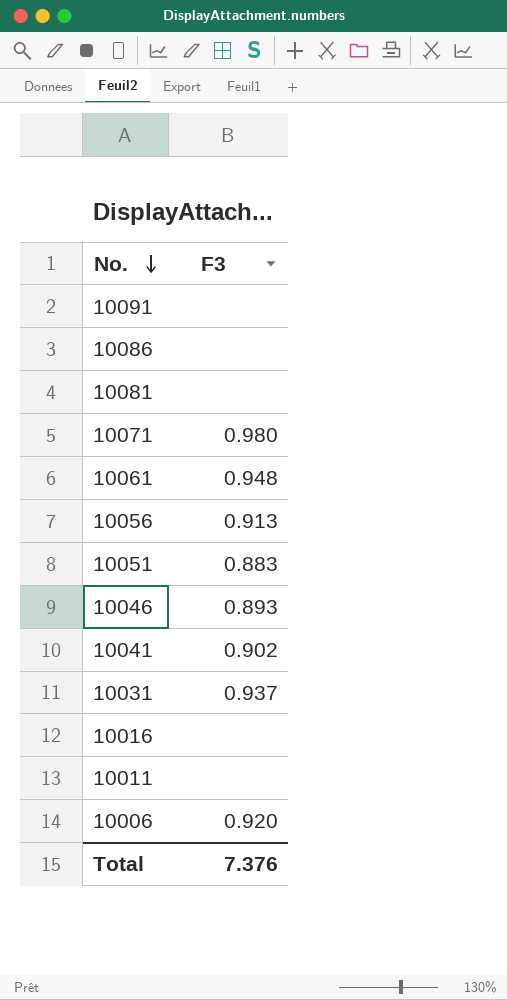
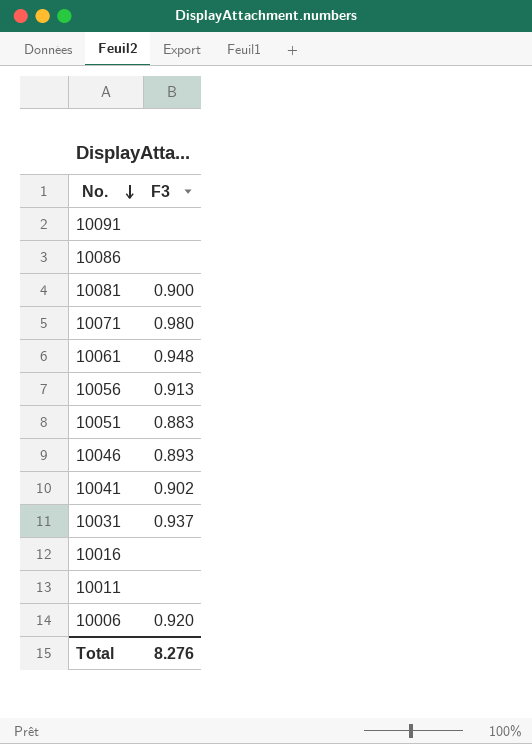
10081 | F3: none -> 0.900
Total | F3: 7.376 -> 8.276

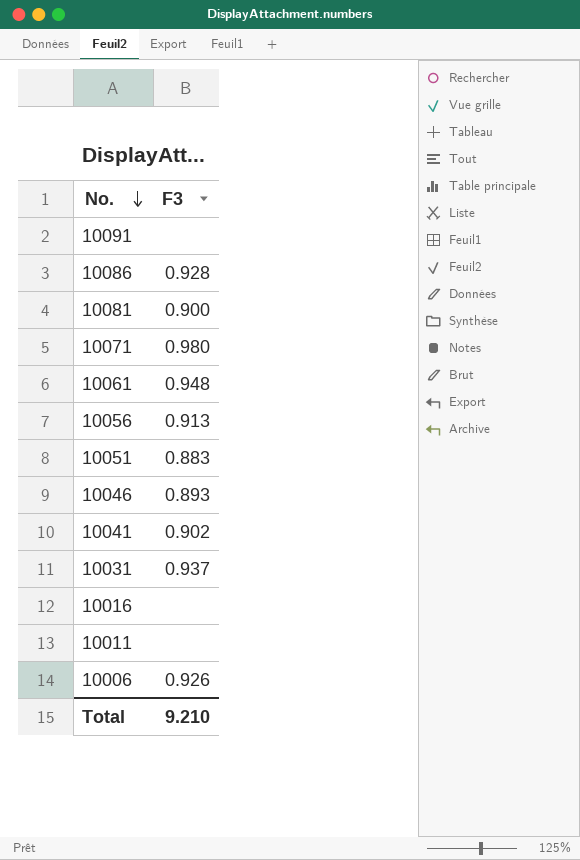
10086 | F3: none -> 0.928
10006 | F3: 0.920 -> 0.926
Total | F3: 8.276 -> 9.210

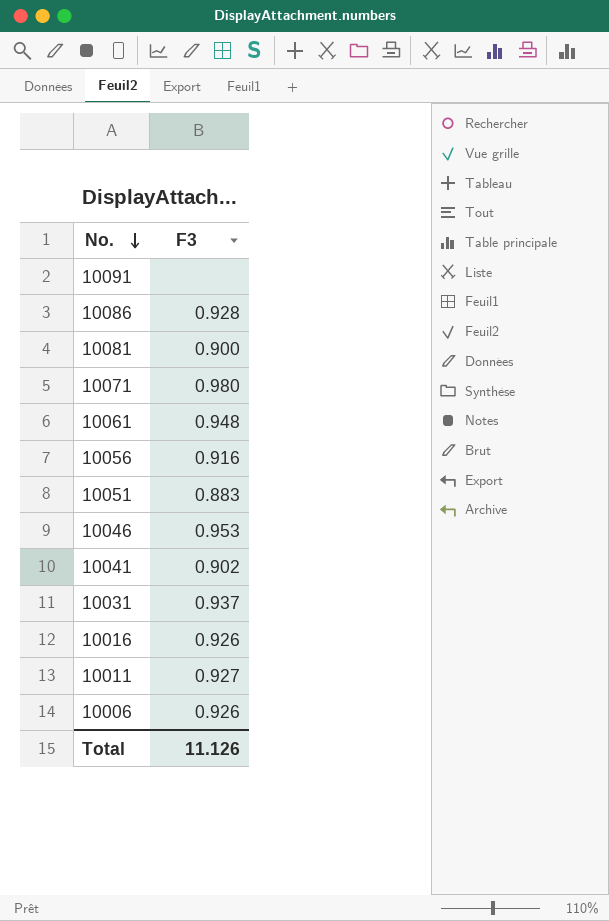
10056 | F3: 0.913 -> 0.916
10046 | F3: 0.893 -> 0.953
10016 | F3: none -> 0.926
10011 | F3: none -> 0.927
Total | F3: 9.210 -> 11.126

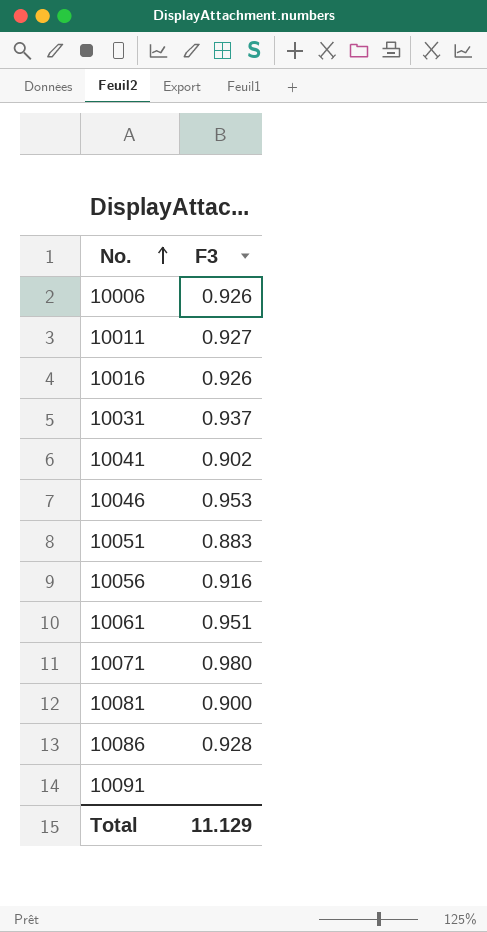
row order: No. descending -> No. ascending
10061 | F3: 0.948 -> 0.951
Total | F3: 11.126 -> 11.129

